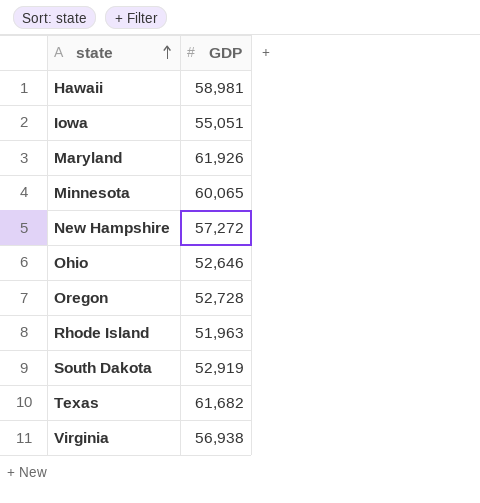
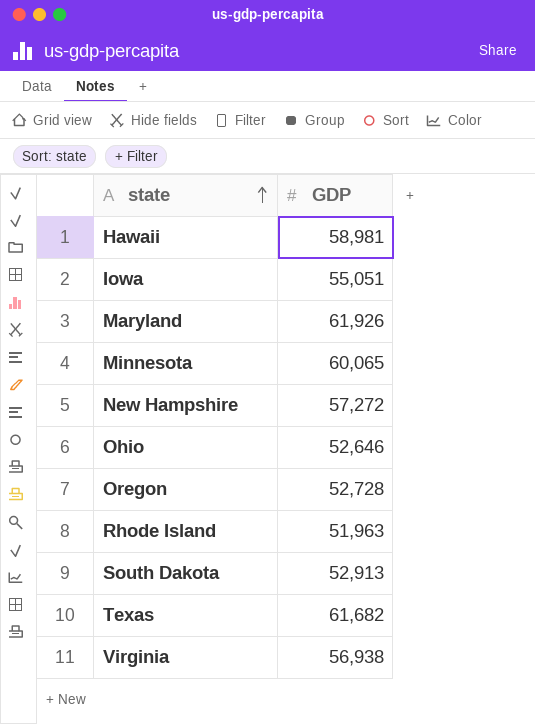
South Dakota | GDP: 52,919 -> 52,913

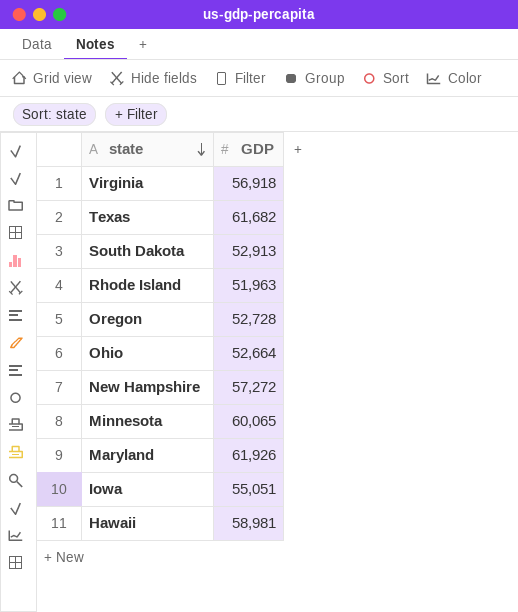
row order: state ascending -> state descending
Virginia | GDP: 56,938 -> 56,918
Ohio | GDP: 52,646 -> 52,664

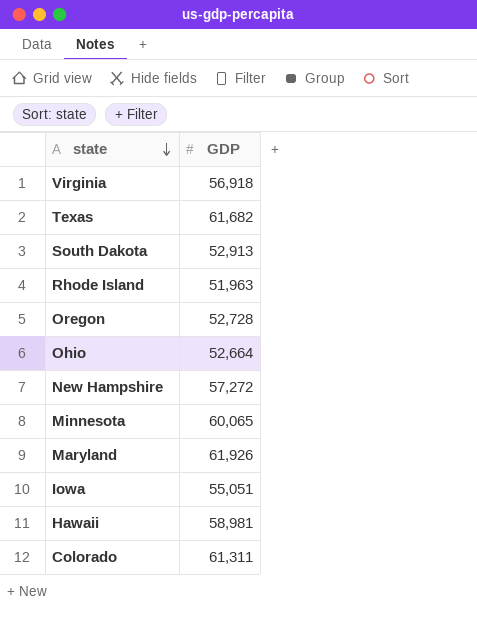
row Colorado: none -> 61,311

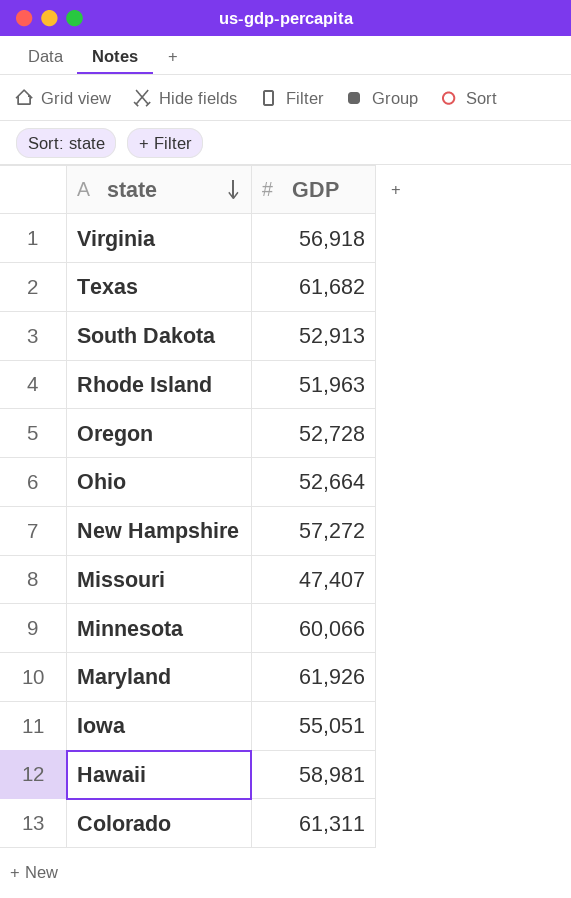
row Missouri: none -> 47,407
Minnesota | GDP: 60,065 -> 60,066

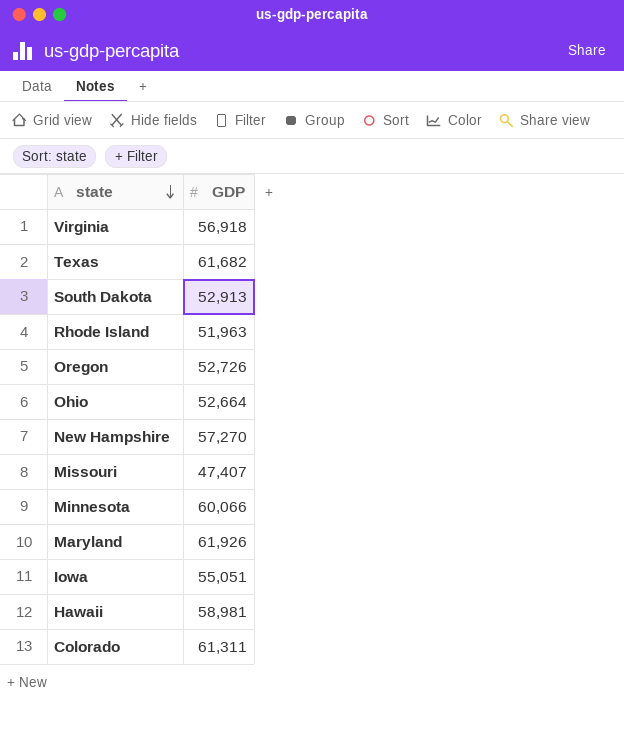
Oregon | GDP: 52,728 -> 52,726
New Hampshire | GDP: 57,272 -> 57,270

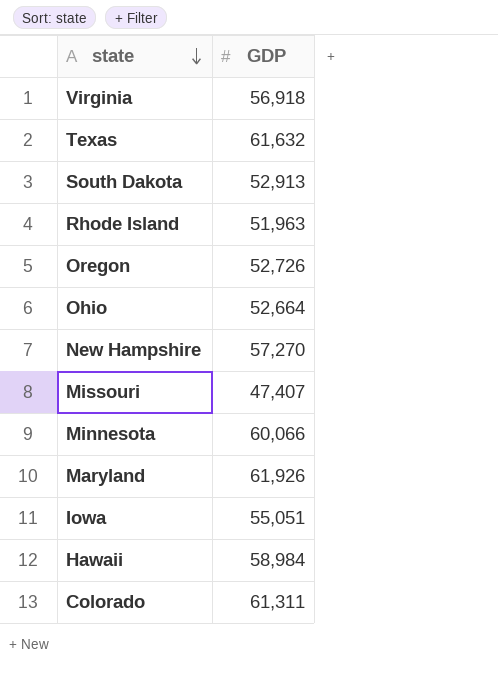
Texas | GDP: 61,682 -> 61,632
Hawaii | GDP: 58,981 -> 58,984

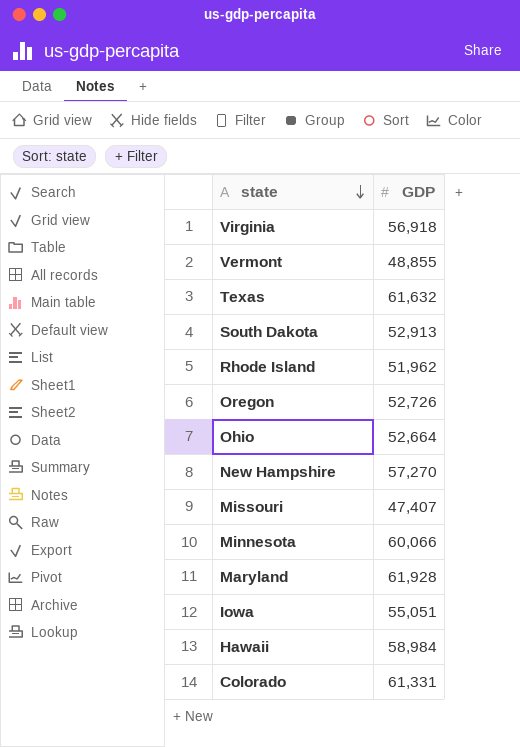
row Vermont: none -> 48,855
Rhode Island | GDP: 51,963 -> 51,962
Maryland | GDP: 61,926 -> 61,928
Colorado | GDP: 61,311 -> 61,331

